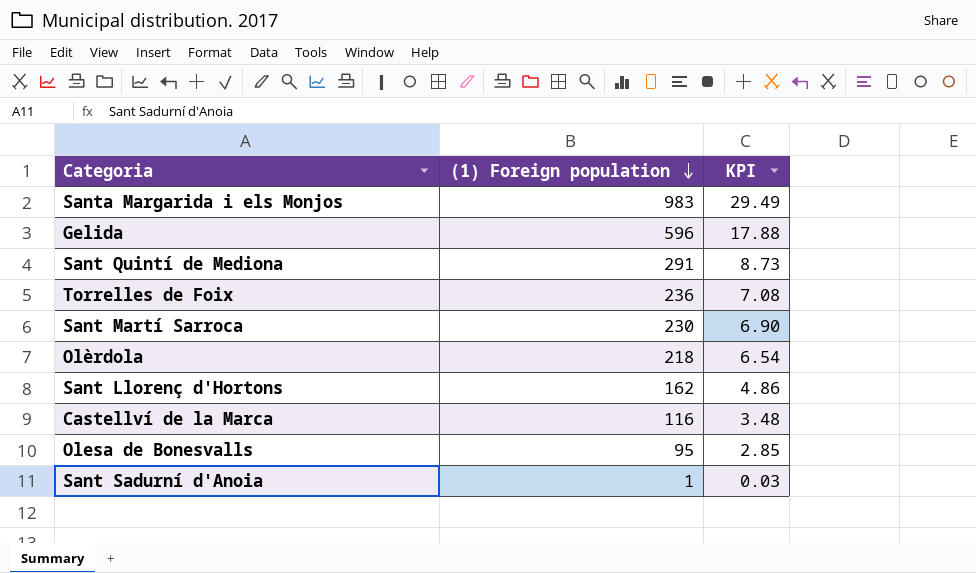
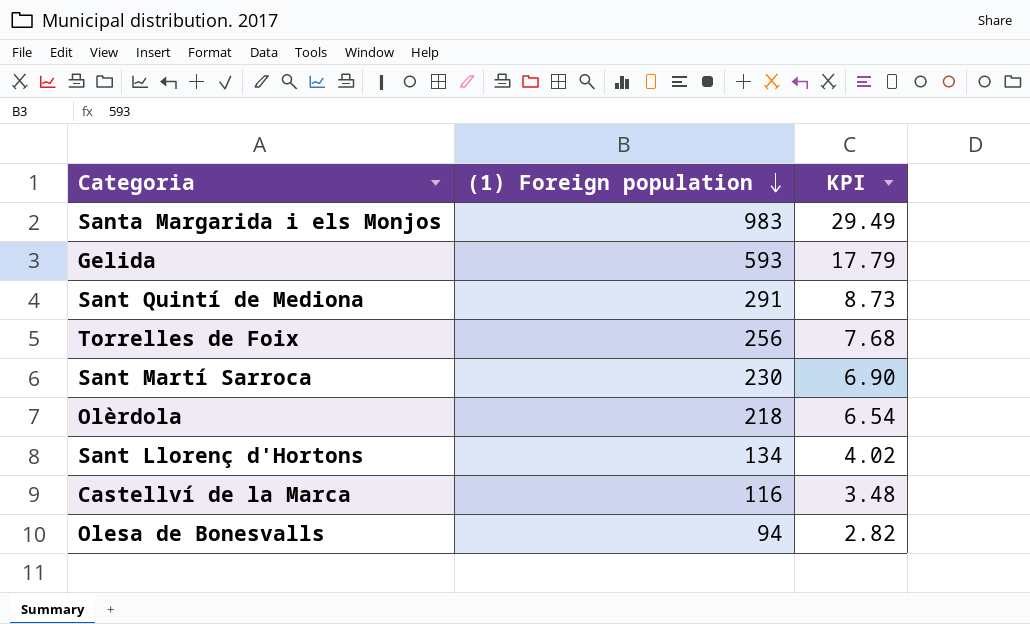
row Sant Sadurní d'Anoia: 1 | 0.03 -> none
Gelida | (1) Foreign population: 596 -> 593
Gelida | KPI: 17.88 -> 17.79
Torrelles de Foix | (1) Foreign population: 236 -> 256
Torrelles de Foix | KPI: 7.08 -> 7.68
Sant Llorenç d'Hortons | (1) Foreign population: 162 -> 134
Sant Llorenç d'Hortons | KPI: 4.86 -> 4.02
Olesa de Bonesvalls | (1) Foreign population: 95 -> 94
Olesa de Bonesvalls | KPI: 2.85 -> 2.82

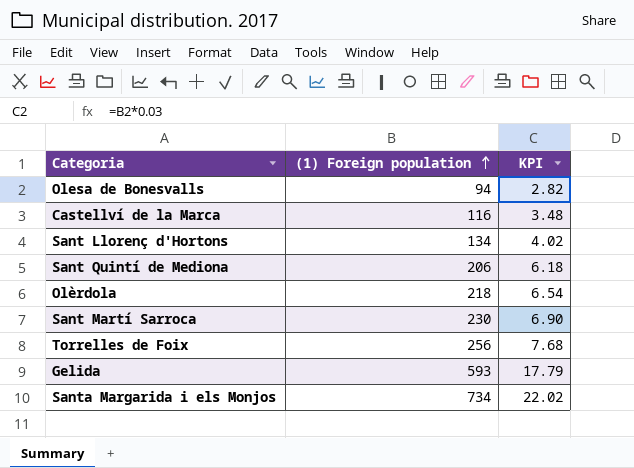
row order: (1) Foreign population descending -> (1) Foreign population ascending
Sant Quintí de Mediona | (1) Foreign population: 291 -> 206
Sant Quintí de Mediona | KPI: 8.73 -> 6.18
Santa Margarida i els Monjos | (1) Foreign population: 983 -> 734
Santa Margarida i els Monjos | KPI: 29.49 -> 22.02

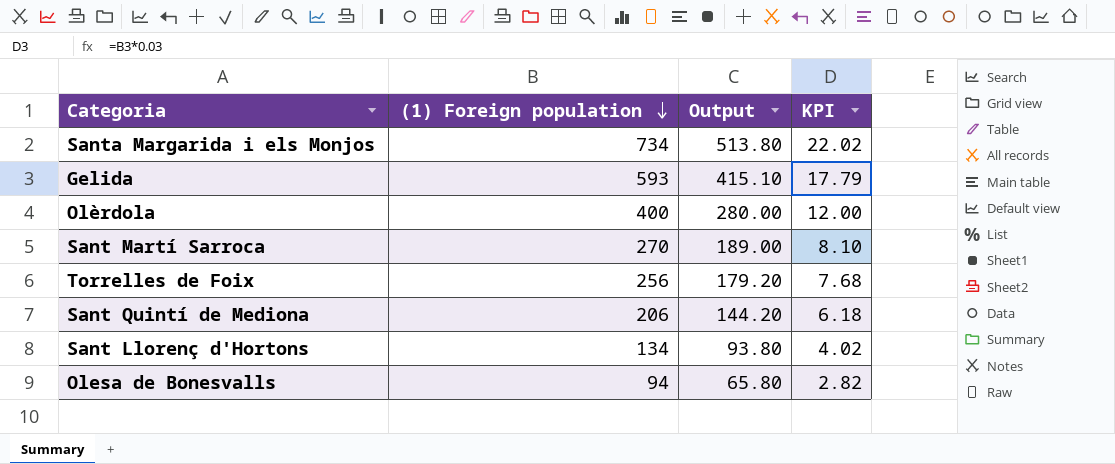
row order: (1) Foreign population ascending -> (1) Foreign population descending
column Output | formula: none -> [(1) Foreign population] * 0.7
row Castellví de la Marca: 116 | 3.48 -> none
Olèrdola | (1) Foreign population: 218 -> 400
Olèrdola | KPI: 6.54 -> 12.00
Sant Martí Sarroca | (1) Foreign population: 230 -> 270
Sant Martí Sarroca | KPI: 6.90 -> 8.10

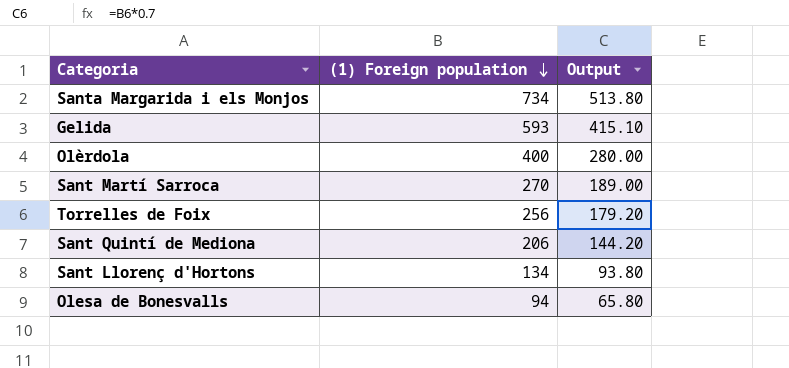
column KPI | formula: [(1) Foreign population] * 0.03 -> none

